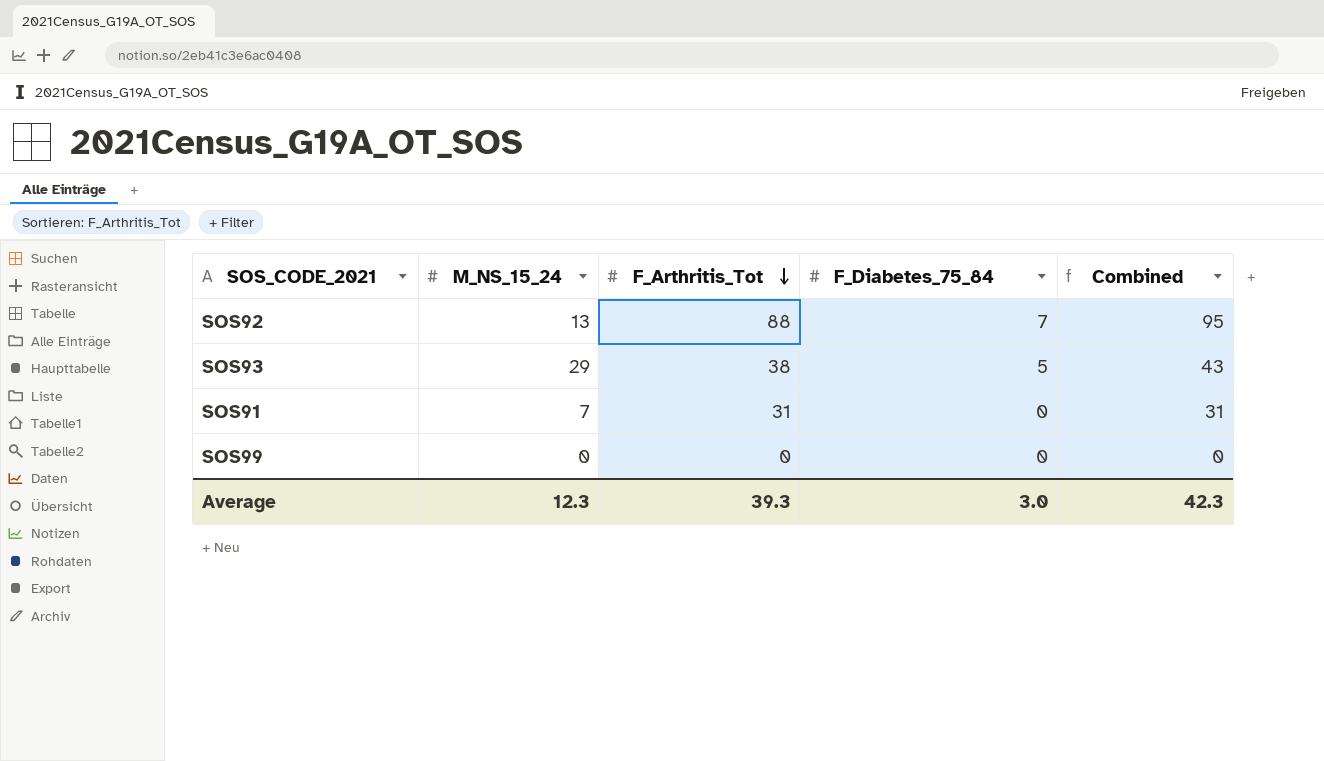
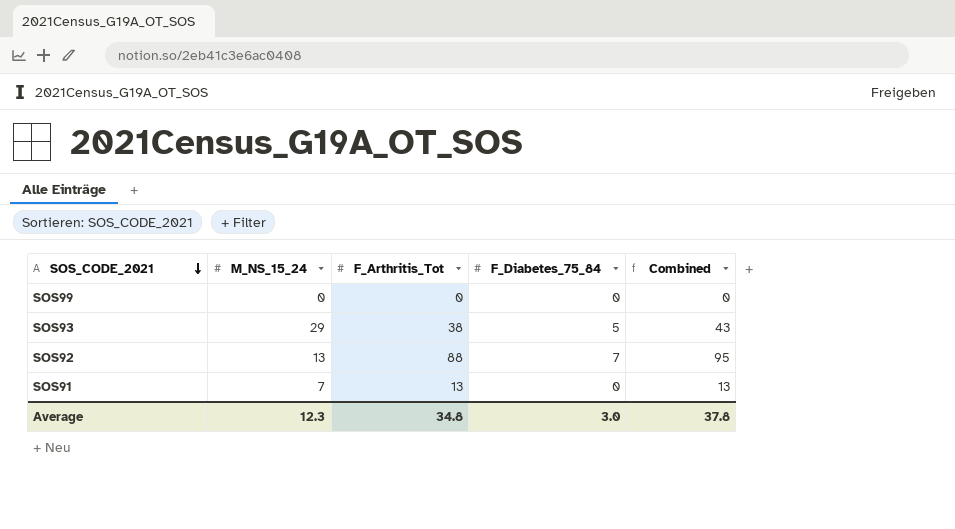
row order: F_Arthritis_Tot descending -> SOS_CODE_2021 descending
SOS91 | F_Arthritis_Tot: 31 -> 13
SOS91 | Combined: 31 -> 13
Average | F_Arthritis_Tot: 39.3 -> 34.8
Average | Combined: 42.3 -> 37.8

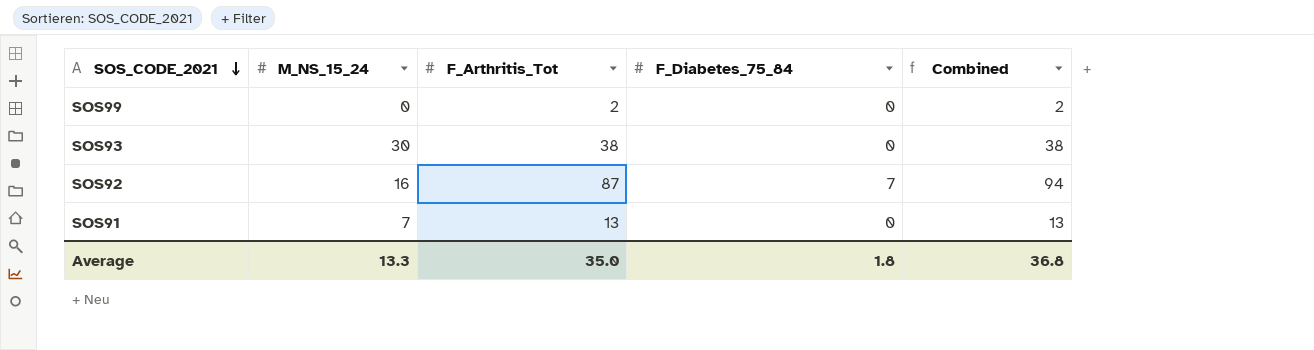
SOS99 | F_Arthritis_Tot: 0 -> 2
SOS99 | Combined: 0 -> 2
SOS93 | M_NS_15_24: 29 -> 30
SOS93 | F_Diabetes_75_84: 5 -> 0
SOS93 | Combined: 43 -> 38
SOS92 | M_NS_15_24: 13 -> 16
SOS92 | F_Arthritis_Tot: 88 -> 87
SOS92 | Combined: 95 -> 94
Average | M_NS_15_24: 12.3 -> 13.3
Average | F_Arthritis_Tot: 34.8 -> 35.0
Average | F_Diabetes_75_84: 3.0 -> 1.8
Average | Combined: 37.8 -> 36.8

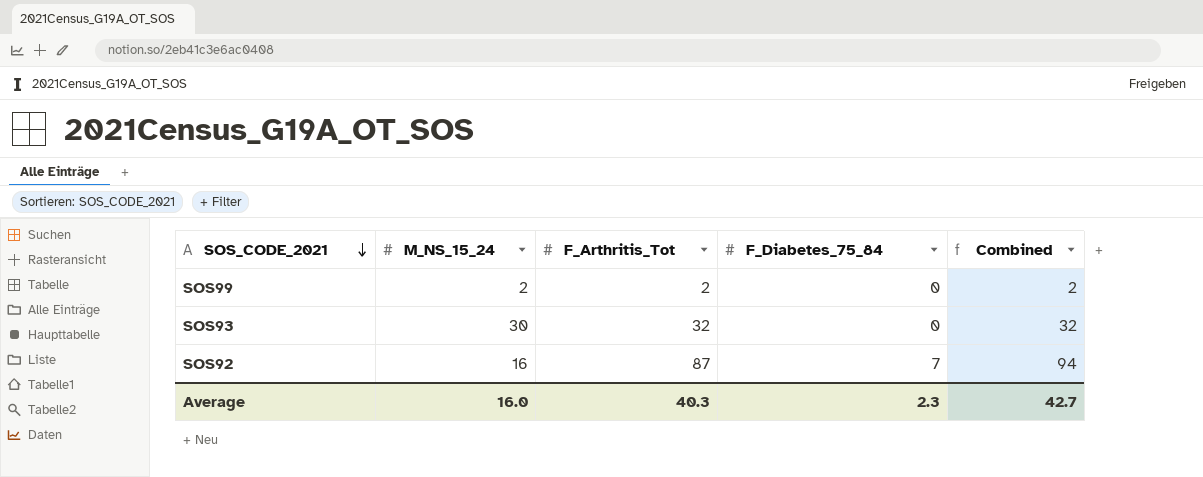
row SOS91: 7 | 13 | 0 | 13 -> none
SOS99 | M_NS_15_24: 0 -> 2
SOS93 | F_Arthritis_Tot: 38 -> 32
SOS93 | Combined: 38 -> 32
Average | M_NS_15_24: 13.3 -> 16.0
Average | F_Arthritis_Tot: 35.0 -> 40.3
Average | F_Diabetes_75_84: 1.8 -> 2.3
Average | Combined: 36.8 -> 42.7

